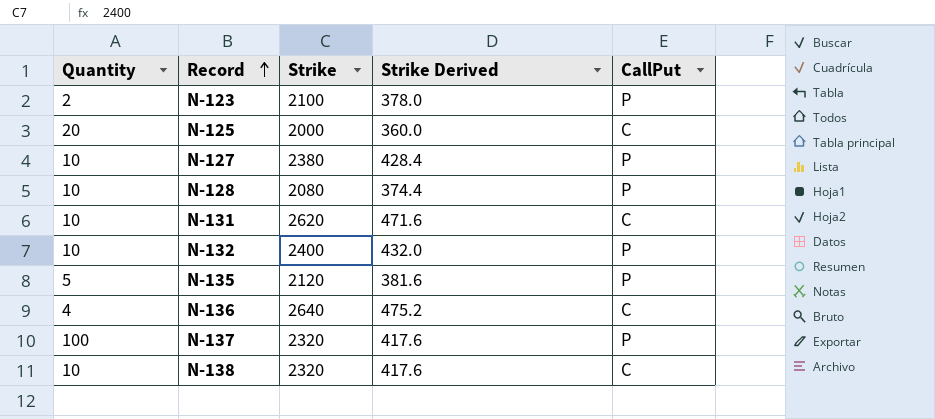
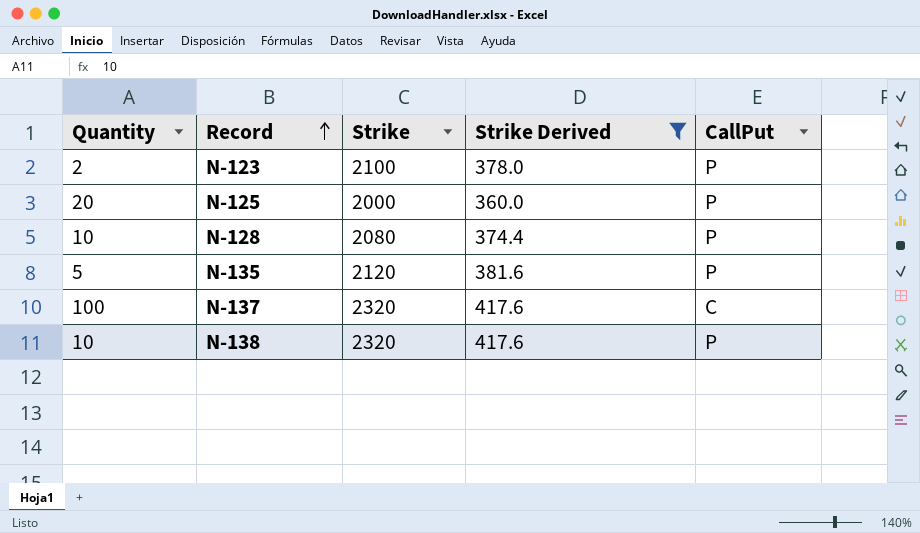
filter: none -> Strike Derived <= 417.6
N-125 | CallPut: C -> P
N-137 | CallPut: P -> C
N-138 | CallPut: C -> P

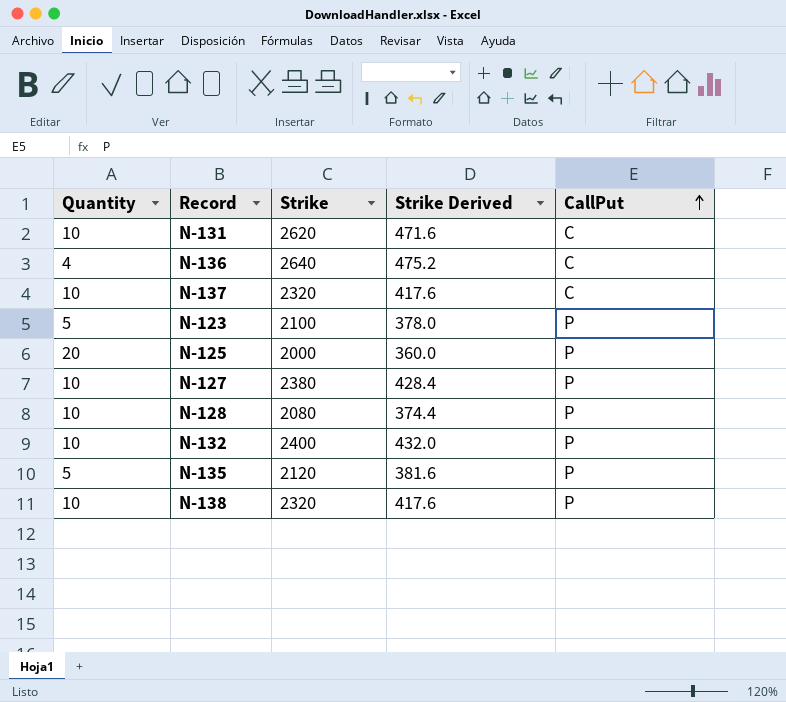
filter: Strike Derived <= 417.6 -> none
row order: Record ascending -> CallPut ascending
N-137 | Quantity: 100 -> 10
N-123 | Quantity: 2 -> 5

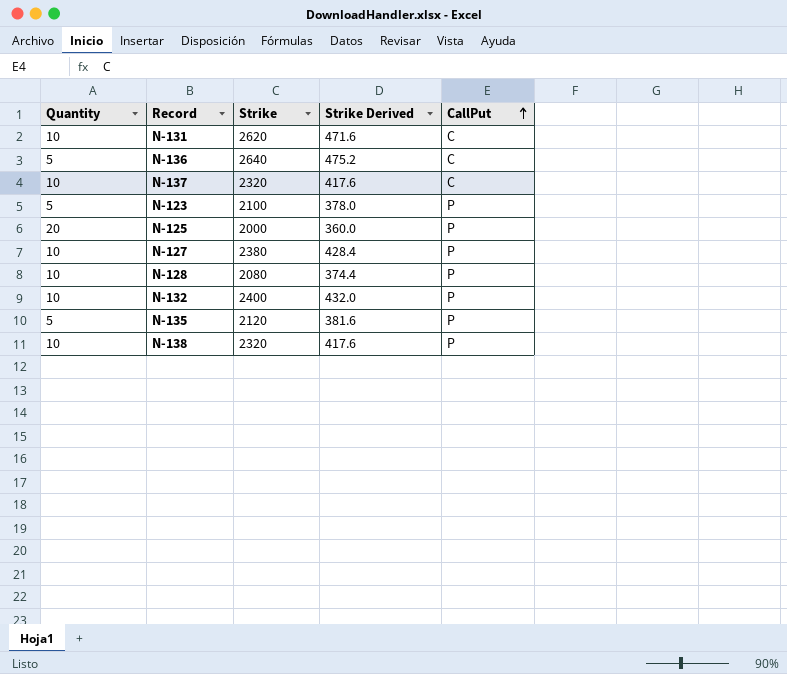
N-136 | Quantity: 4 -> 5

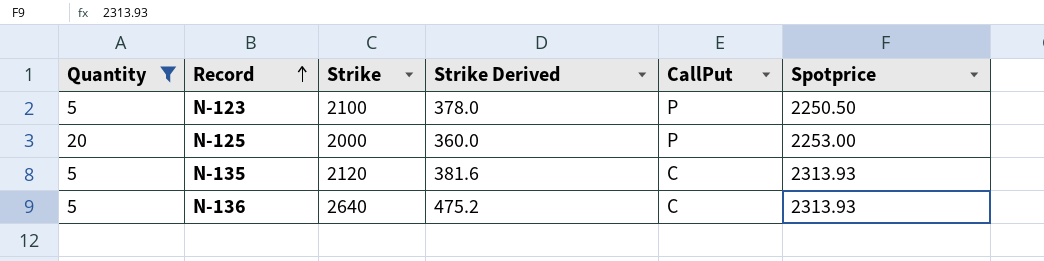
filter: none -> Quantity != 10
row order: CallPut ascending -> Record ascending
column Spotprice | position: none -> 6
N-135 | CallPut: P -> C

